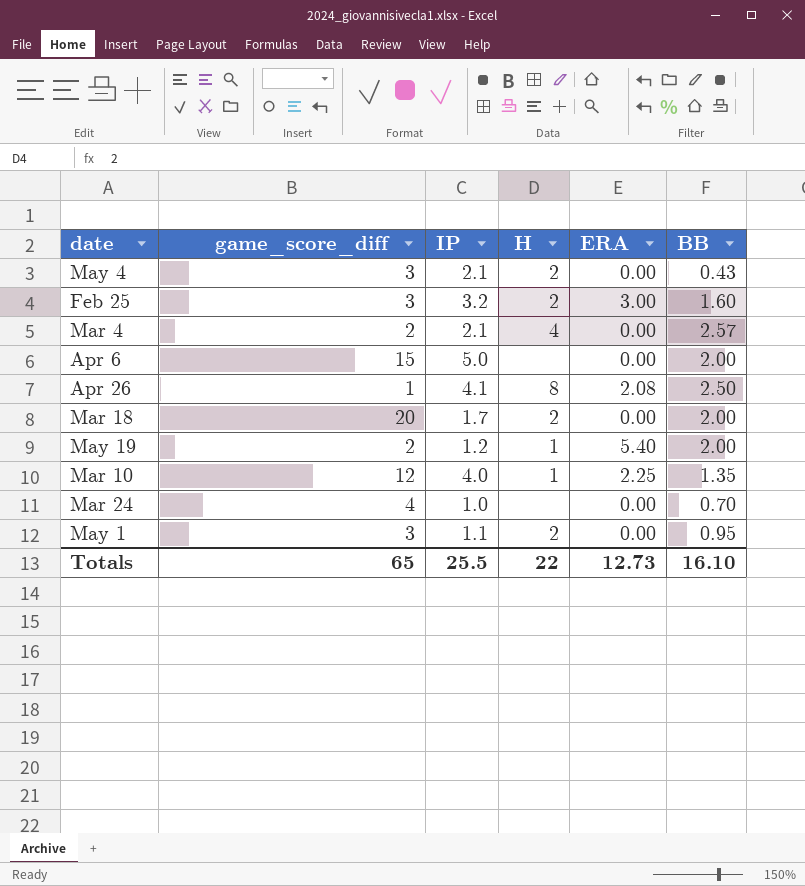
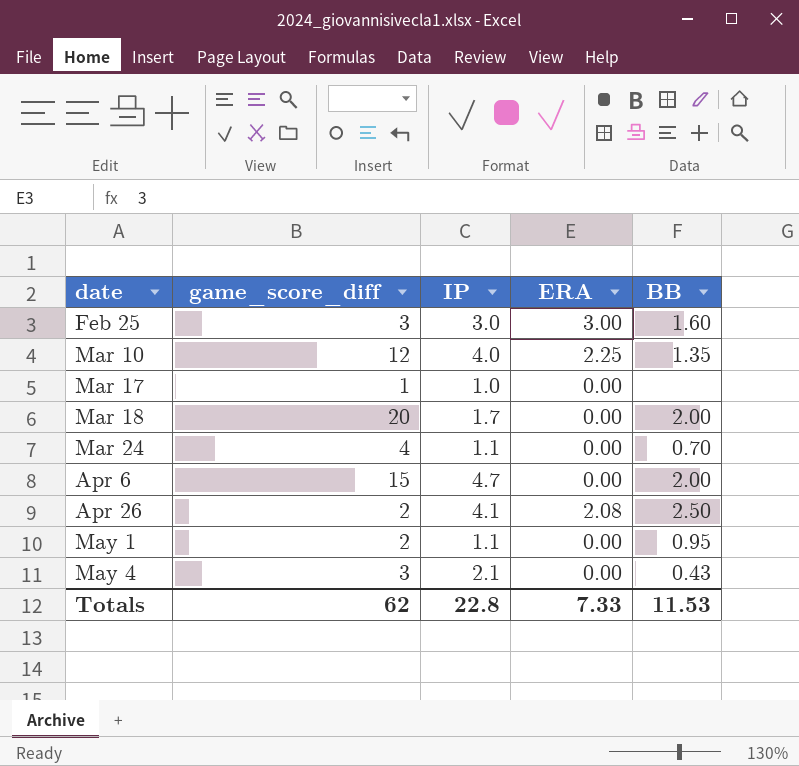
row order: none -> date ascending
column H | position: 4 -> none
row Mar 4: 2 | 2.1 | 4 | 0.00 | 2.57 -> none
row May 19: 2 | 1.2 | 1 | 5.40 | 2.00 -> none
Feb 25 | IP: 3.2 -> 3.0
row Mar 17: none -> 1 | 1.0 | 0.00 | none
Mar 24 | IP: 1.0 -> 1.1
Apr 6 | IP: 5.0 -> 4.7
Apr 26 | game_score_diff: 1 -> 2
May 1 | game_score_diff: 3 -> 2
Totals | game_score_diff: 65 -> 62
Totals | IP: 25.5 -> 22.8
Totals | ERA: 12.73 -> 7.33
Totals | BB: 16.10 -> 11.53

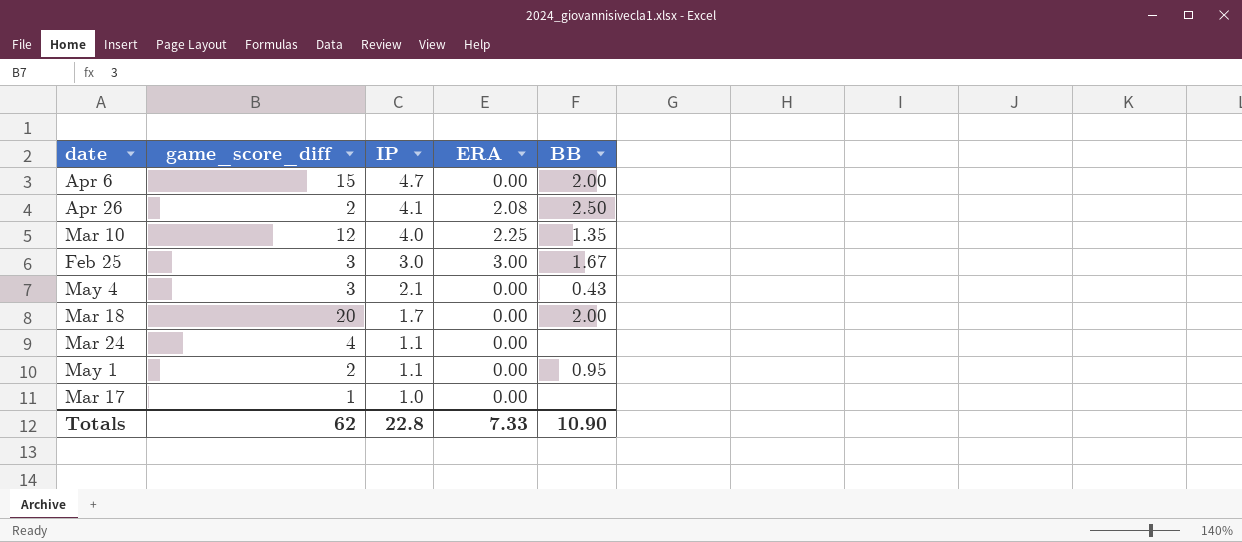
row order: date ascending -> IP descending
Feb 25 | BB: 1.60 -> 1.67
Mar 24 | BB: 0.70 -> none
Totals | BB: 11.53 -> 10.90

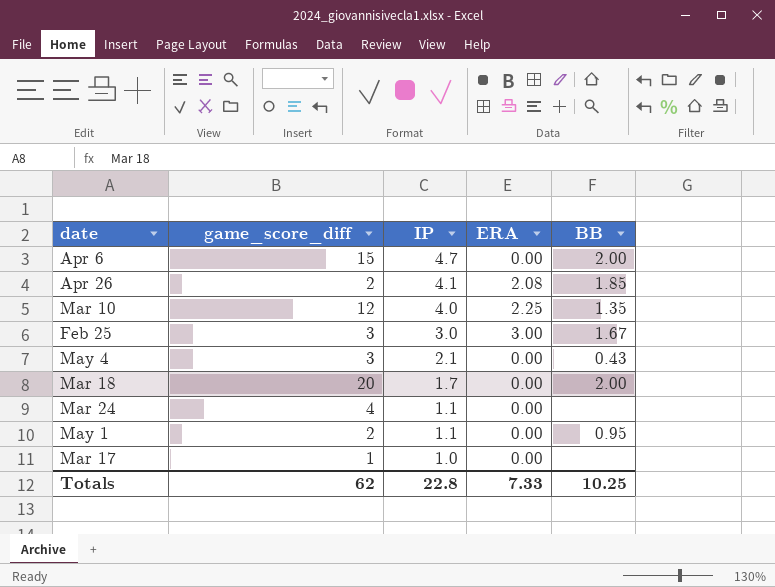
Apr 26 | BB: 2.50 -> 1.85
Totals | BB: 10.90 -> 10.25

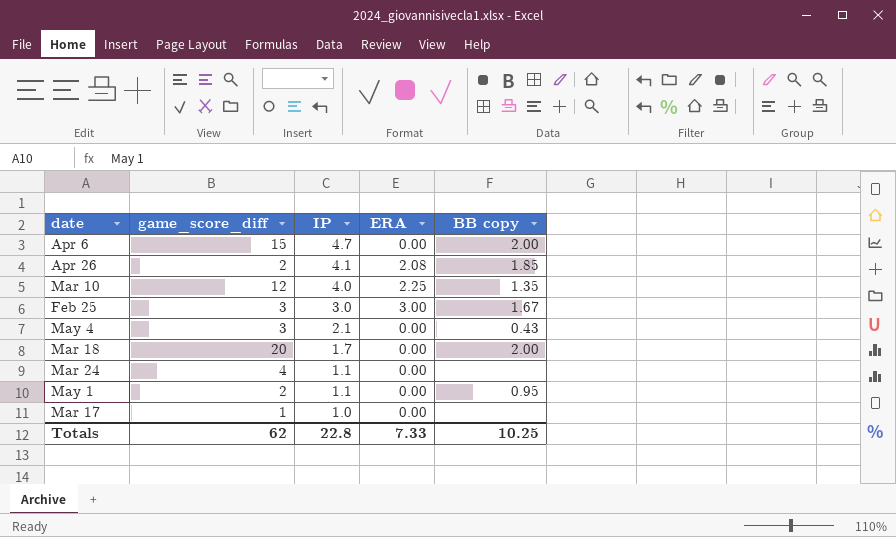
column name: BB -> BB copy

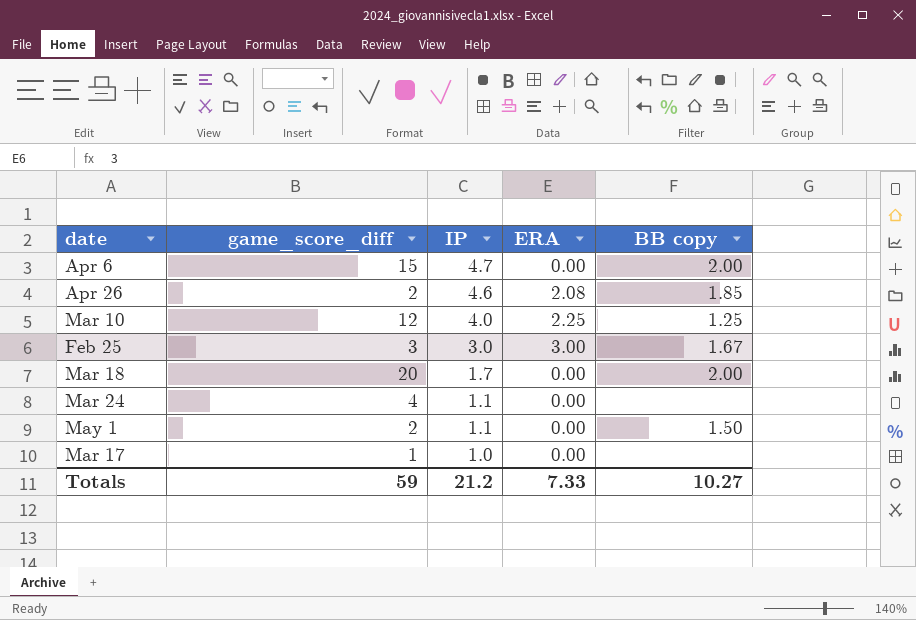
row May 4: 3 | 2.1 | 0.00 | 0.43 -> none
Apr 26 | IP: 4.1 -> 4.6
Mar 10 | BB copy: 1.35 -> 1.25
May 1 | BB copy: 0.95 -> 1.50
Totals | game_score_diff: 62 -> 59
Totals | IP: 22.8 -> 21.2
Totals | BB copy: 10.25 -> 10.27

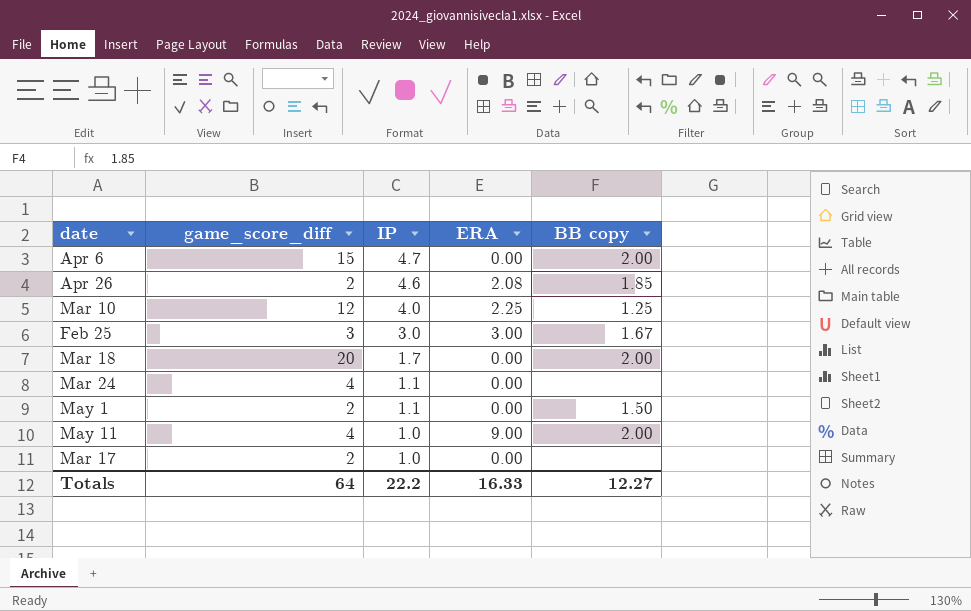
row May 11: none -> 4 | 1.0 | 9.00 | 2.00
Mar 17 | game_score_diff: 1 -> 2
Totals | game_score_diff: 59 -> 64
Totals | IP: 21.2 -> 22.2
Totals | ERA: 7.33 -> 16.33
Totals | BB copy: 10.27 -> 12.27

